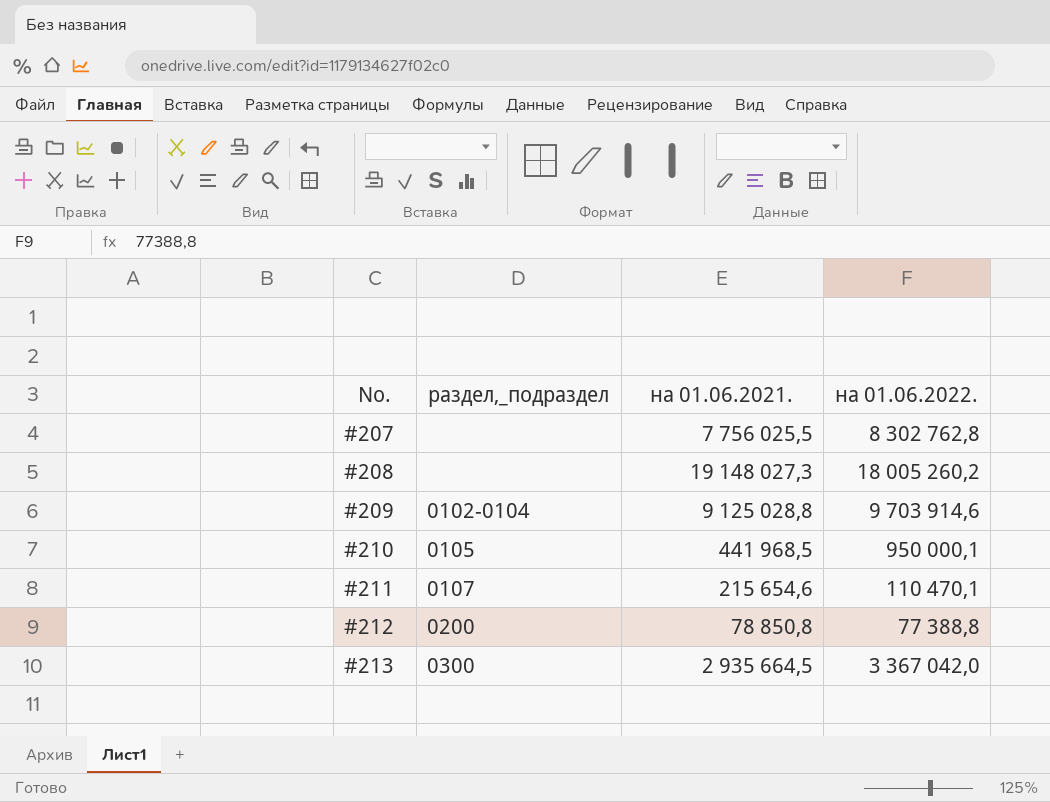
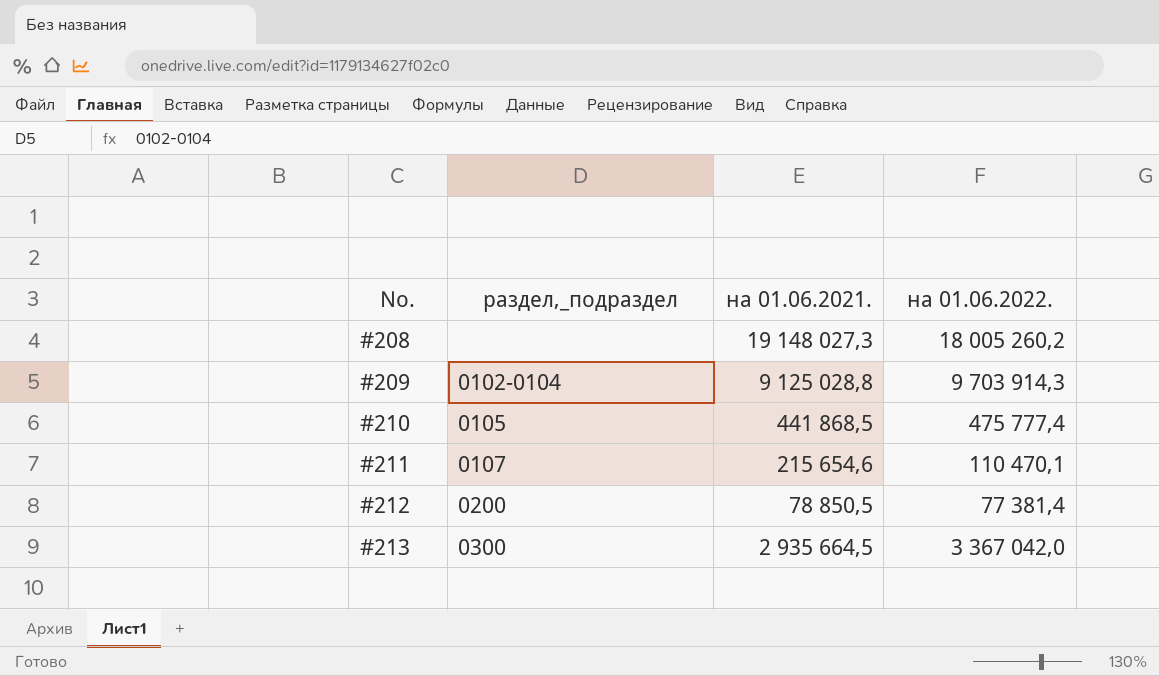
row #207: none | 7 756 025,5 | 8 302 762,8 -> none
#209 | на 01.06.2022.: 9 703 914,6 -> 9 703 914,3
#210 | на 01.06.2021.: 441 968,5 -> 441 868,5
#210 | на 01.06.2022.: 950 000,1 -> 475 777,4
#212 | на 01.06.2021.: 78 850,8 -> 78 850,5
#212 | на 01.06.2022.: 77 388,8 -> 77 381,4

